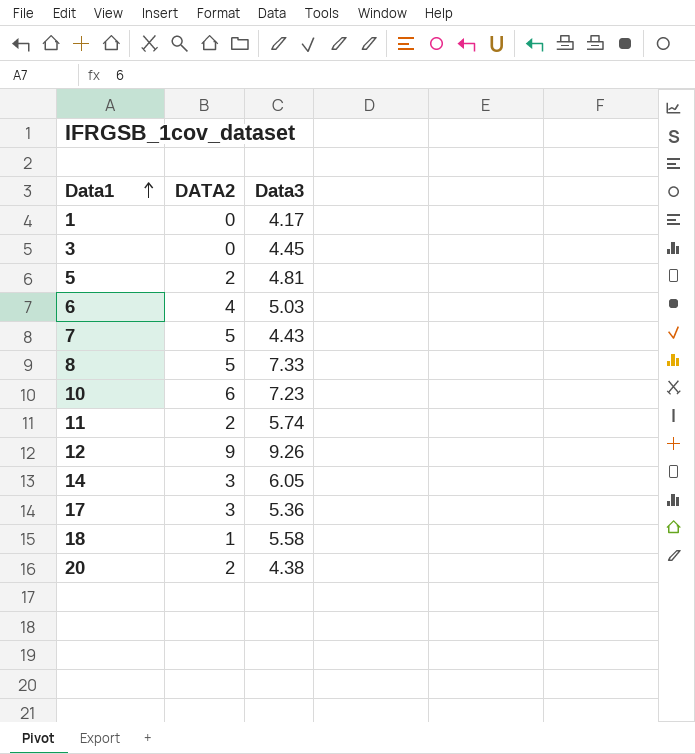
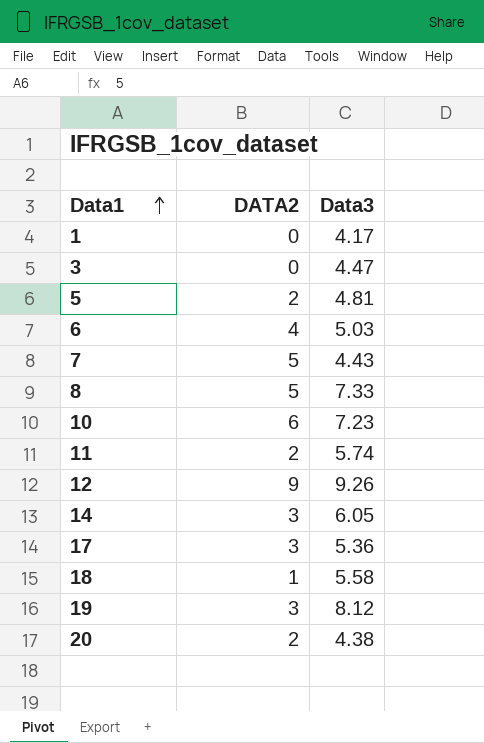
3 | Data3: 4.45 -> 4.47
row 19: none -> 3 | 8.12

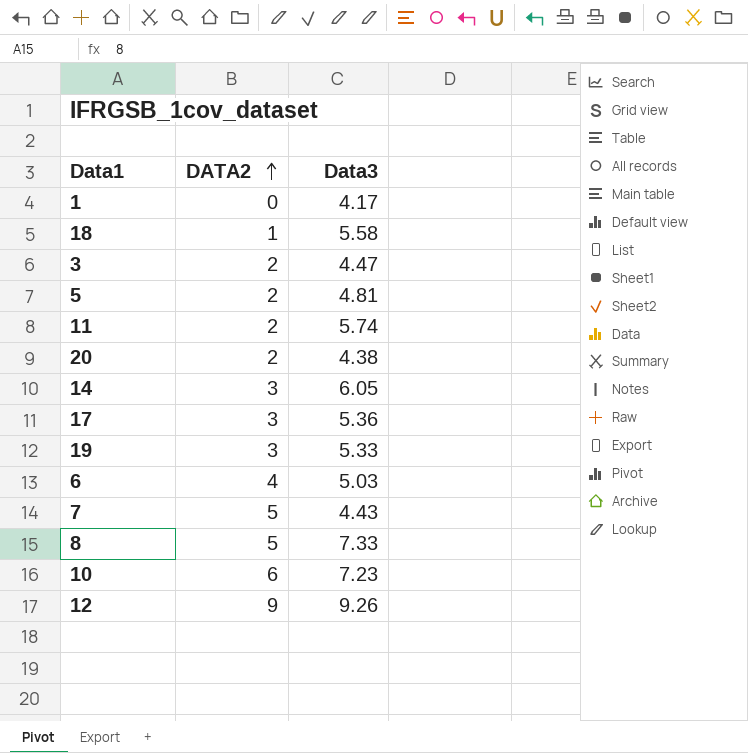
row order: Data1 ascending -> DATA2 ascending
3 | DATA2: 0 -> 2
19 | Data3: 8.12 -> 5.33

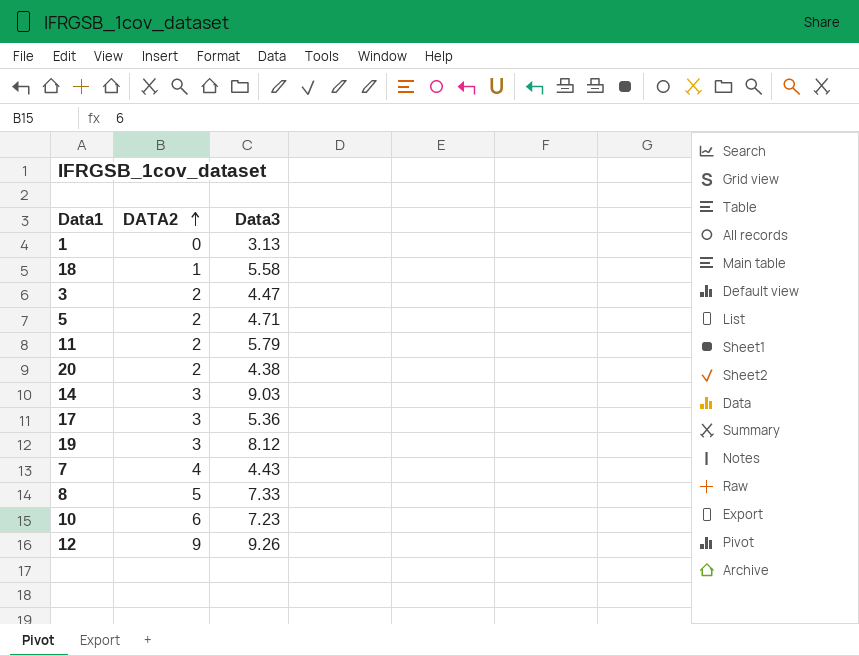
row 6: 4 | 5.03 -> none
1 | Data3: 4.17 -> 3.13
5 | Data3: 4.81 -> 4.71
11 | Data3: 5.74 -> 5.79
14 | Data3: 6.05 -> 9.03
19 | Data3: 5.33 -> 8.12
7 | DATA2: 5 -> 4

